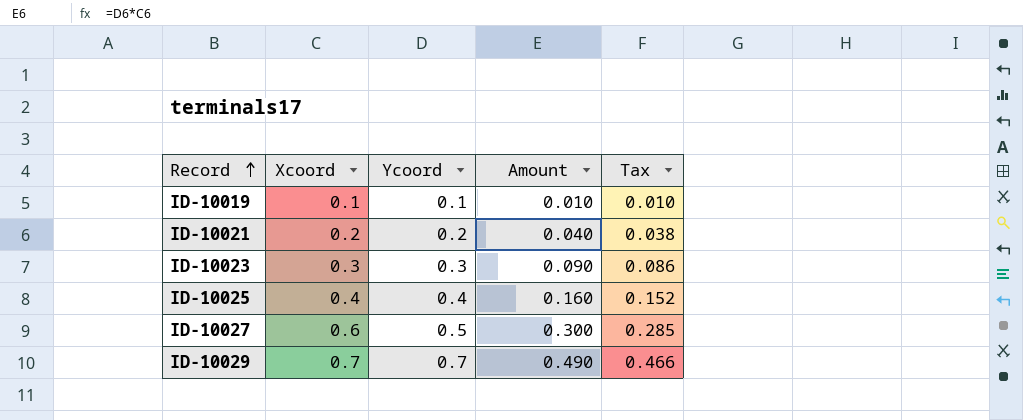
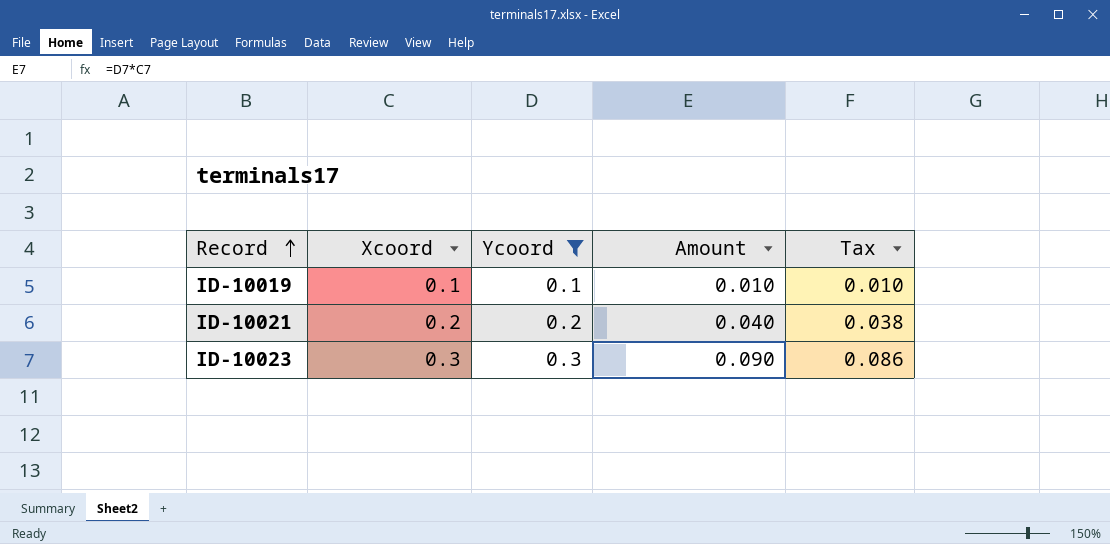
filter: none -> Ycoord <= 0.3

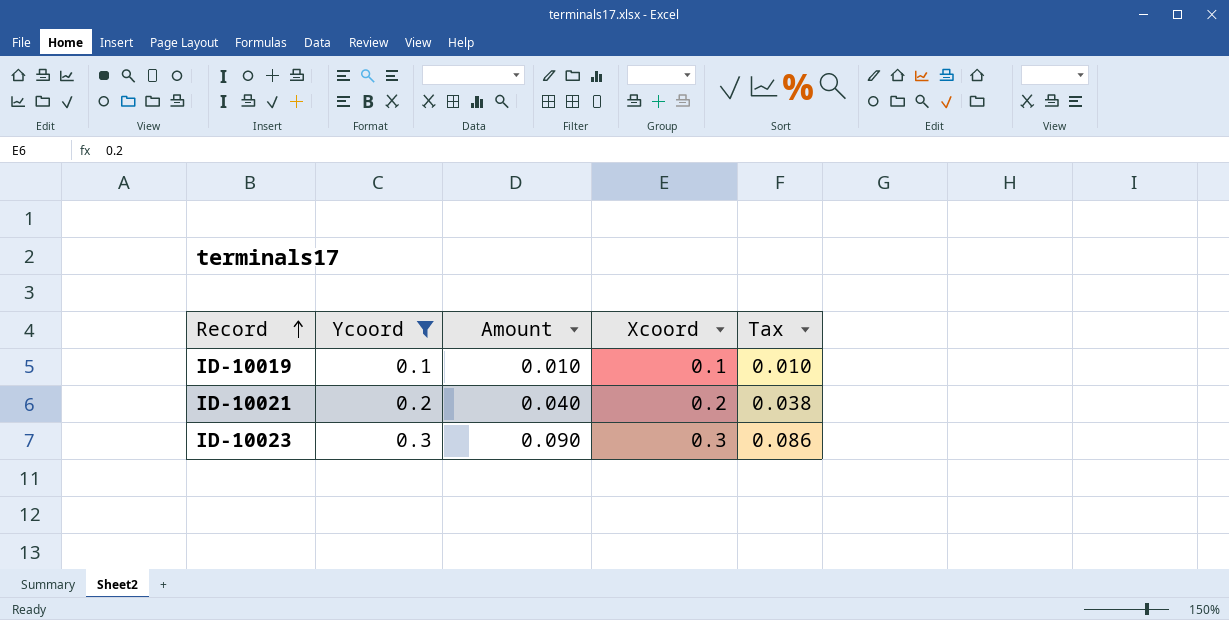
column Xcoord | position: 2 -> 4

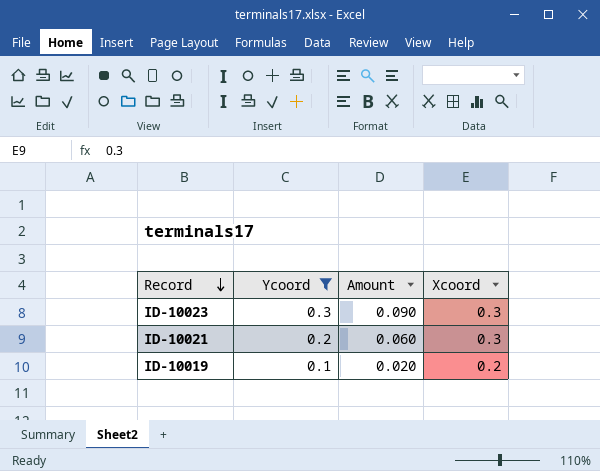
row order: Record ascending -> Record descending
column Tax | formula: [Amount] * 0.95 -> none
ID-10021 | Amount: 0.040 -> 0.060
ID-10021 | Xcoord: 0.2 -> 0.3
ID-10019 | Amount: 0.010 -> 0.020
ID-10019 | Xcoord: 0.1 -> 0.2

